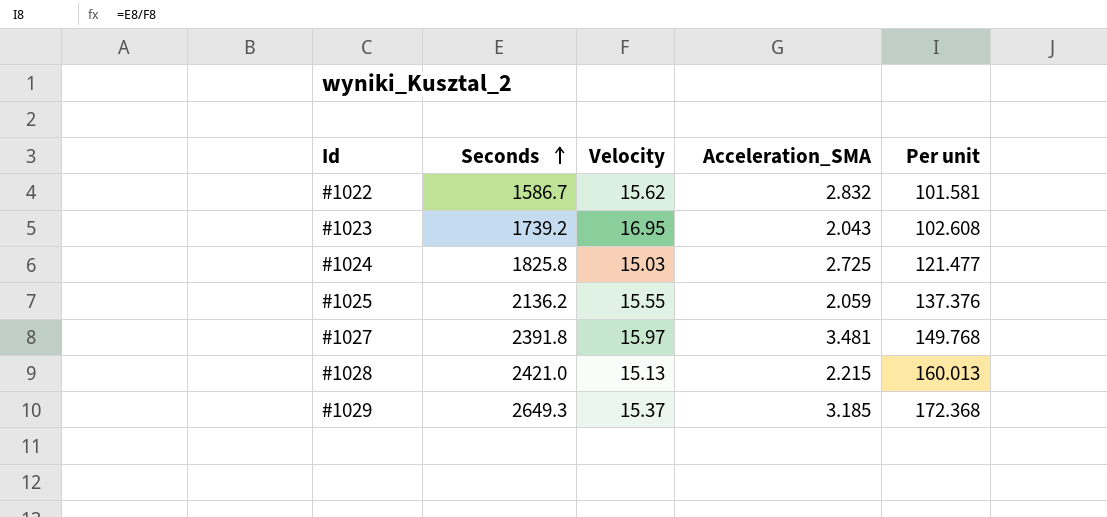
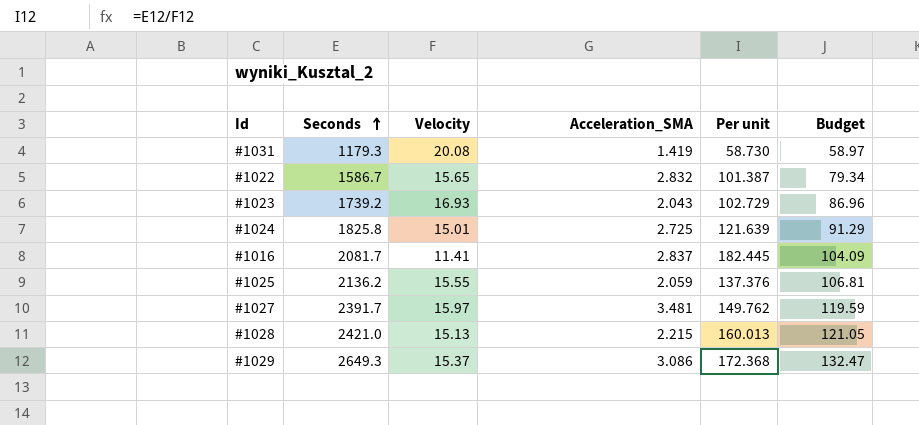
column Budget | formula: none -> [Seconds] * 0.05
row #1031: none -> 1179.3 | 20.08 | 1.419 | 58.730 | 58.97
#1022 | Velocity: 15.62 -> 15.65
#1022 | Per unit: 101.581 -> 101.387
#1023 | Velocity: 16.95 -> 16.93
#1023 | Per unit: 102.608 -> 102.729
#1024 | Velocity: 15.03 -> 15.01
#1024 | Per unit: 121.477 -> 121.639
row #1016: none -> 2081.7 | 11.41 | 2.837 | 182.445 | 104.09
#1027 | Seconds: 2391.8 -> 2391.7
#1027 | Per unit: 149.768 -> 149.762
#1029 | Acceleration_SMA: 3.185 -> 3.086

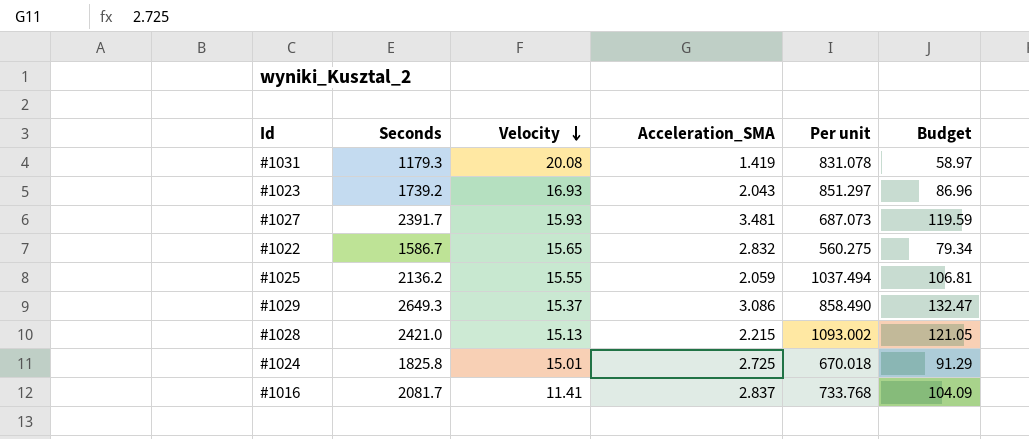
row order: Seconds ascending -> Velocity descending
column Per unit | formula: [Seconds] / [Velocity] -> [Seconds] / [Acceleration_SMA]
#1027 | Velocity: 15.97 -> 15.93

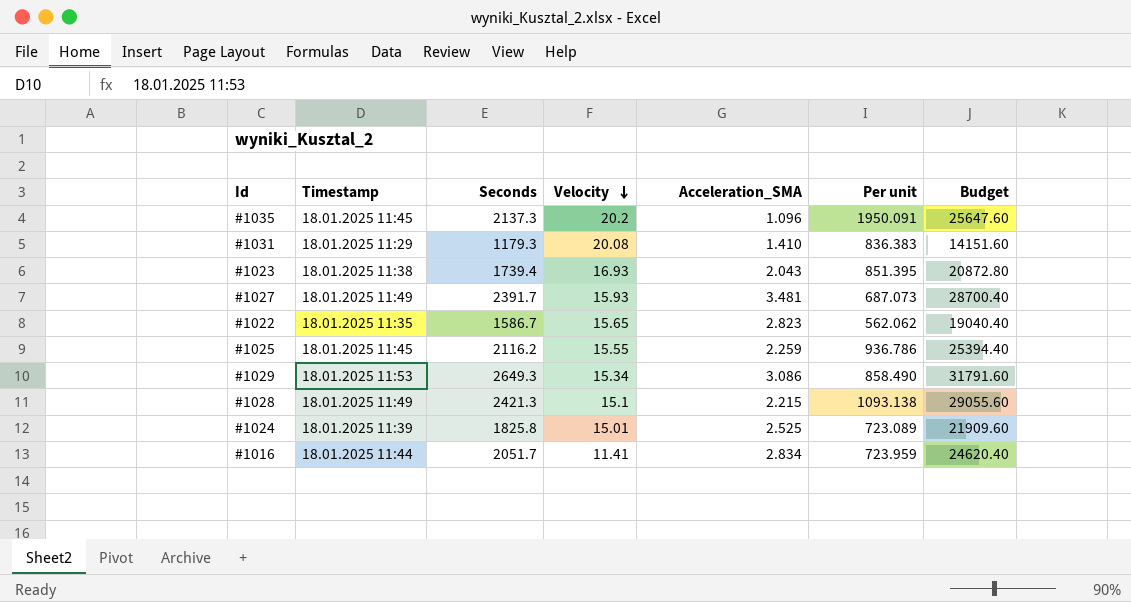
column Timestamp | position: none -> 2
column Budget | formula: [Seconds] * 0.05 -> [Seconds] * 12
row #1035: none -> 18.01.2025 11:45 | 2137.3 | 20.2 | 1.096 | 1950.091 | 25647.60
#1031 | Acceleration_SMA: 1.419 -> 1.410
#1031 | Per unit: 831.078 -> 836.383
#1023 | Seconds: 1739.2 -> 1739.4
#1023 | Per unit: 851.297 -> 851.395
#1022 | Acceleration_SMA: 2.832 -> 2.823
#1022 | Per unit: 560.275 -> 562.062
#1025 | Seconds: 2136.2 -> 2116.2
#1025 | Acceleration_SMA: 2.059 -> 2.259
#1025 | Per unit: 1037.494 -> 936.786
#1029 | Velocity: 15.37 -> 15.34
#1028 | Seconds: 2421.0 -> 2421.3
#1028 | Velocity: 15.13 -> 15.1
#1028 | Per unit: 1093.002 -> 1093.138
#1024 | Acceleration_SMA: 2.725 -> 2.525
#1024 | Per unit: 670.018 -> 723.089
#1016 | Seconds: 2081.7 -> 2051.7
#1016 | Acceleration_SMA: 2.837 -> 2.834
#1016 | Per unit: 733.768 -> 723.959

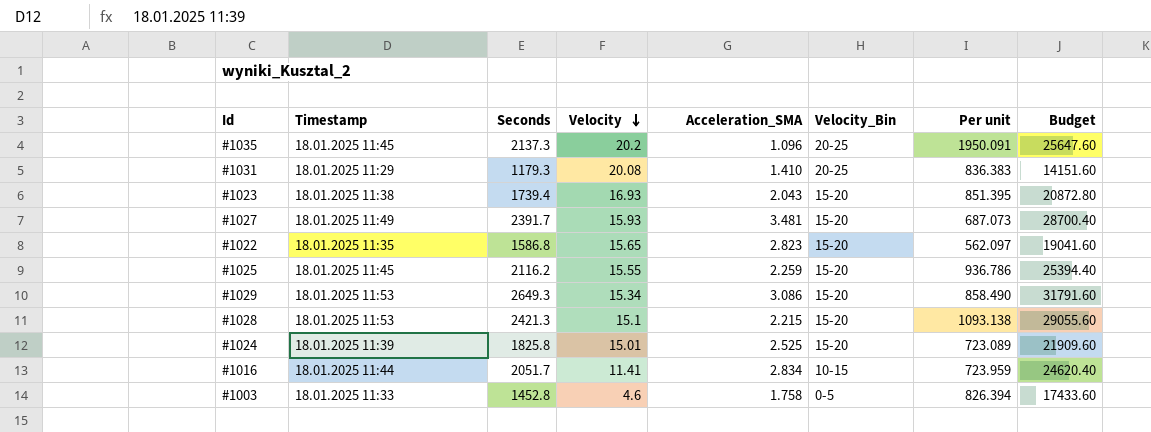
column Velocity_Bin | position: none -> 6
#1022 | Seconds: 1586.7 -> 1586.8
#1022 | Per unit: 562.062 -> 562.097
#1022 | Budget: 19040.40 -> 19041.60
#1028 | Timestamp: 18.01.2025 11:49 -> 18.01.2025 11:53
row #1003: none -> 18.01.2025 11:33 | 1452.8 | 4.6 | 1.758 | 0-5 | 826.394 | 17433.60

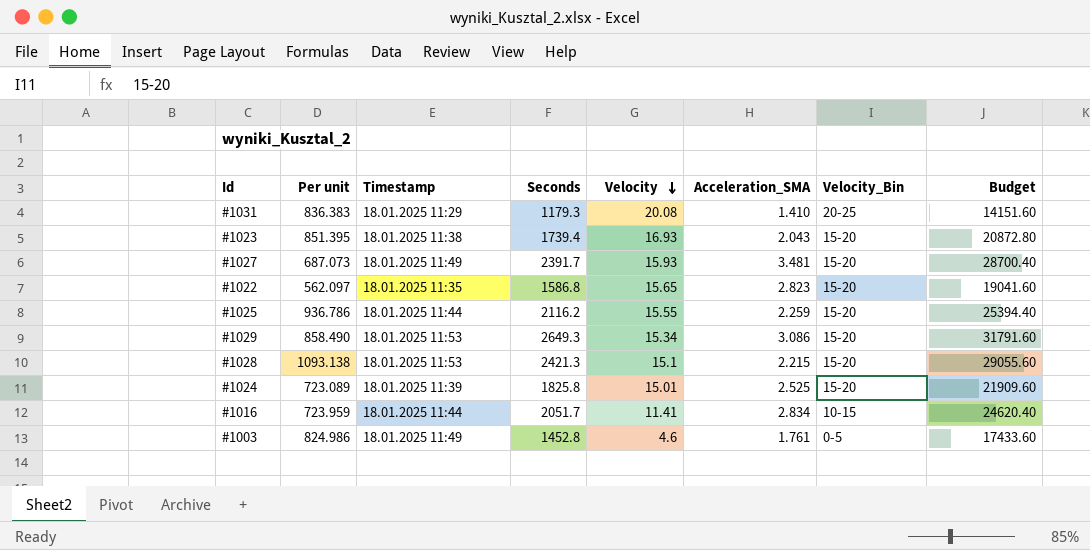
column Per unit | position: 7 -> 2
row #1035: 18.01.2025 11:45 | 2137.3 | 20.2 | 1.096 | 20-25 | 1950.091 | 25647.60 -> none
#1025 | Timestamp: 18.01.2025 11:45 -> 18.01.2025 11:44
#1003 | Per unit: 826.394 -> 824.986
#1003 | Timestamp: 18.01.2025 11:33 -> 18.01.2025 11:49
#1003 | Acceleration_SMA: 1.758 -> 1.761

